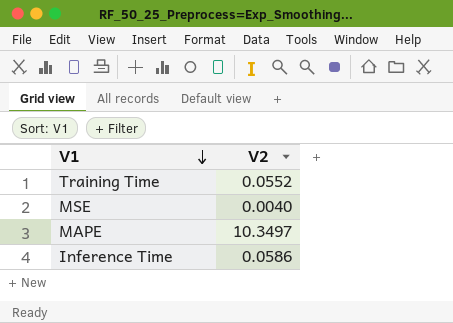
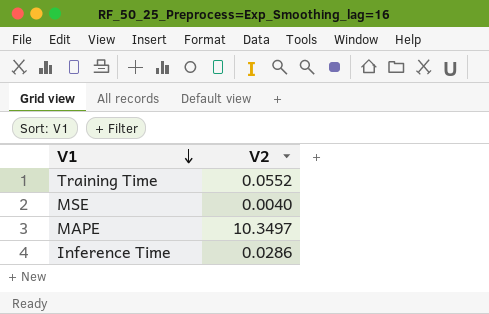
Inference Time | V2: 0.0586 -> 0.0286

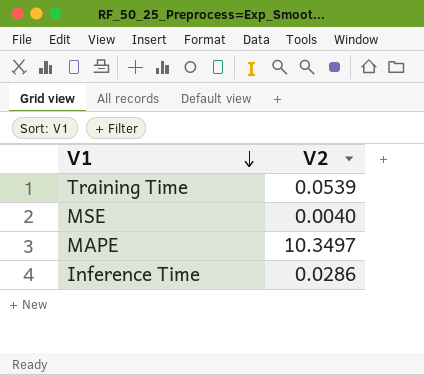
Training Time | V2: 0.0552 -> 0.0539

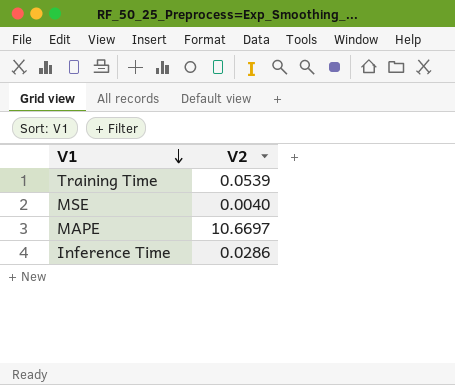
MAPE | V2: 10.3497 -> 10.6697

